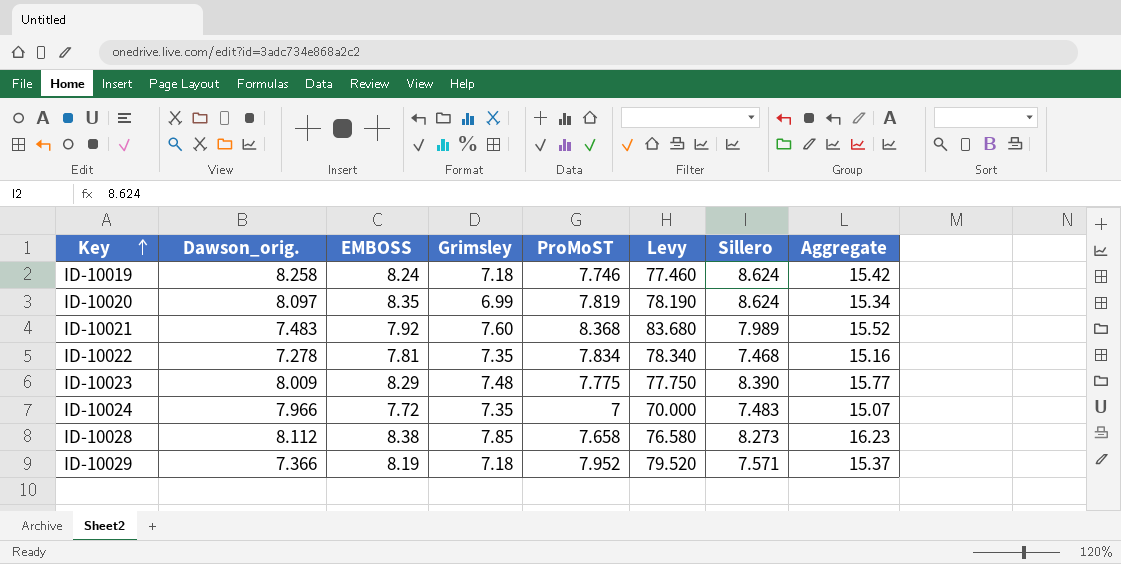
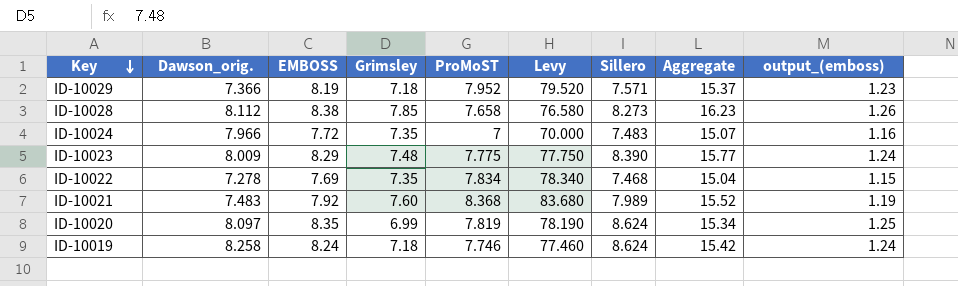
row order: Key ascending -> Key descending
column output_(emboss) | formula: none -> [EMBOSS] * 0.15
ID-10022 | EMBOSS: 7.81 -> 7.69
ID-10022 | Aggregate: 15.16 -> 15.04

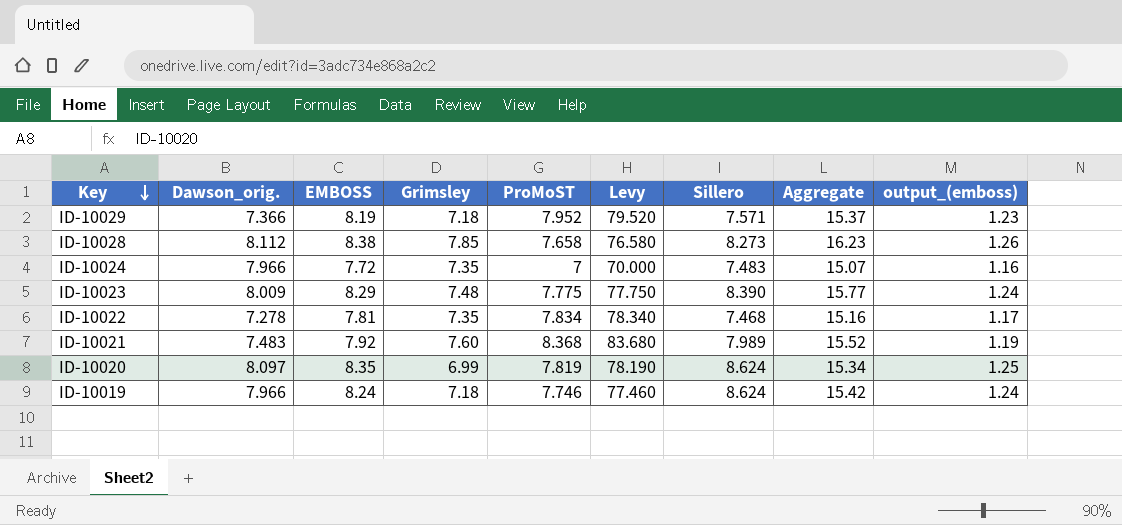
ID-10022 | EMBOSS: 7.69 -> 7.81
ID-10022 | Aggregate: 15.04 -> 15.16
ID-10022 | output_(emboss): 1.15 -> 1.17
ID-10019 | Dawson_orig.: 8.258 -> 7.966

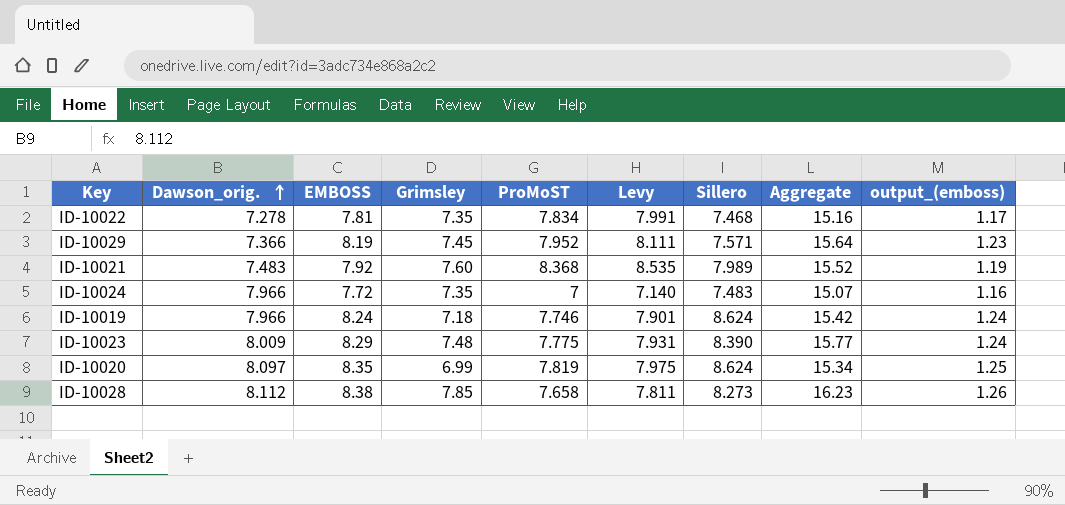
row order: Key descending -> Dawson_orig. ascending
column Levy | formula: [ProMoST] * 10 -> [ProMoST] * 1.02
ID-10029 | Grimsley: 7.18 -> 7.45
ID-10029 | Aggregate: 15.37 -> 15.64

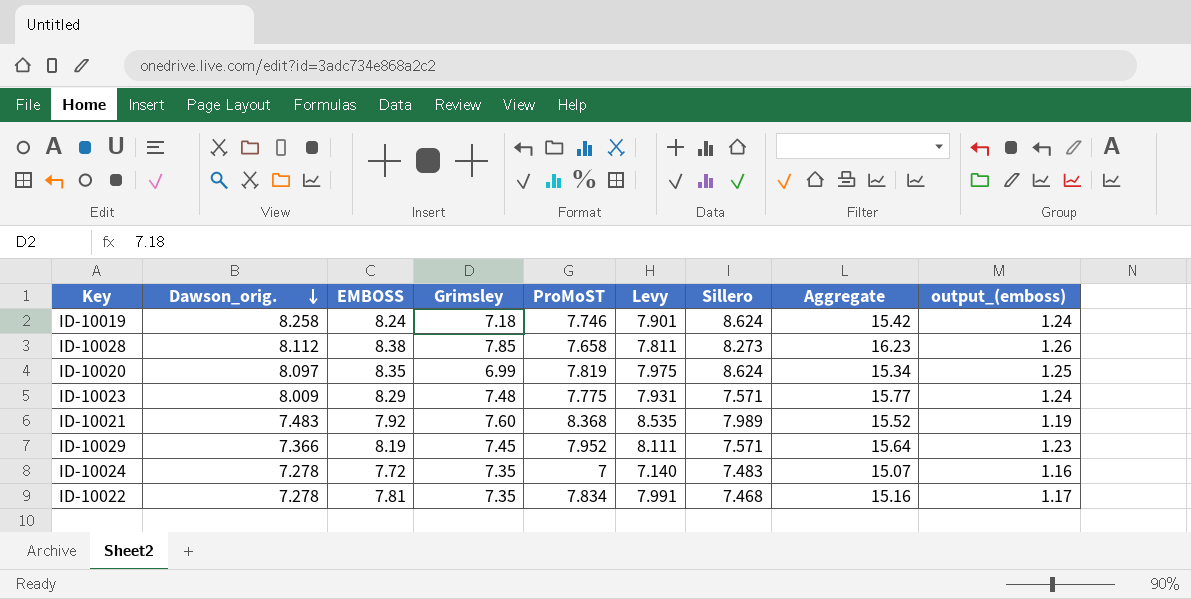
row order: Dawson_orig. ascending -> Dawson_orig. descending
ID-10019 | Dawson_orig.: 7.966 -> 8.258
ID-10023 | Sillero: 8.390 -> 7.571
ID-10024 | Dawson_orig.: 7.966 -> 7.278

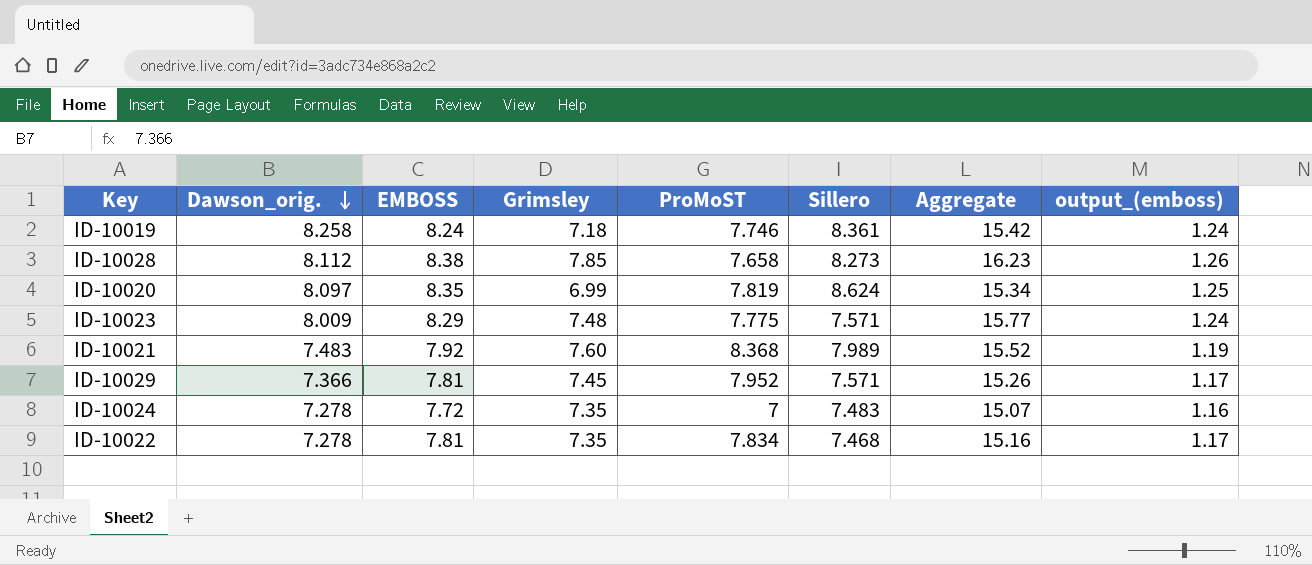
column Levy | formula: [ProMoST] * 1.02 -> none
ID-10019 | Sillero: 8.624 -> 8.361
ID-10029 | EMBOSS: 8.19 -> 7.81
ID-10029 | Aggregate: 15.64 -> 15.26
ID-10029 | output_(emboss): 1.23 -> 1.17

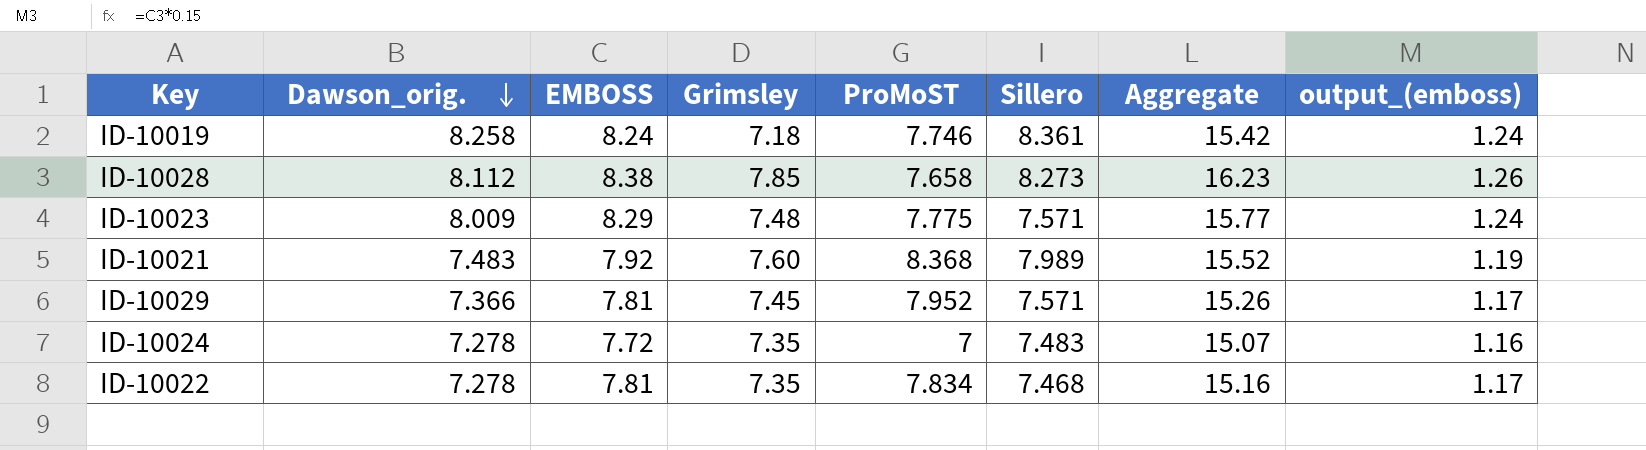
row ID-10020: 8.097 | 8.35 | 6.99 | 7.819 | 8.624 | 15.34 | 1.25 -> none

